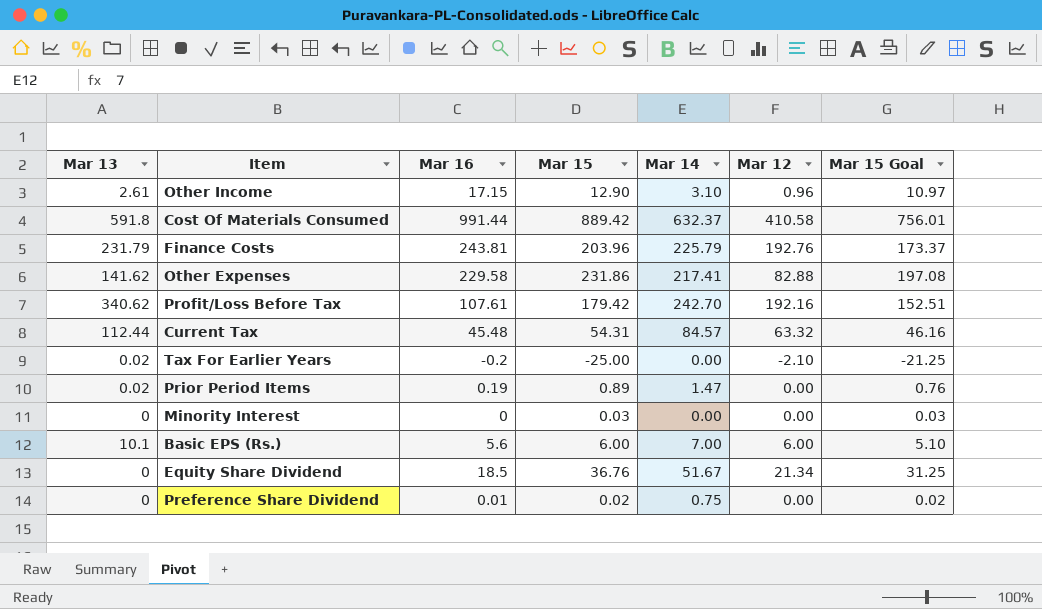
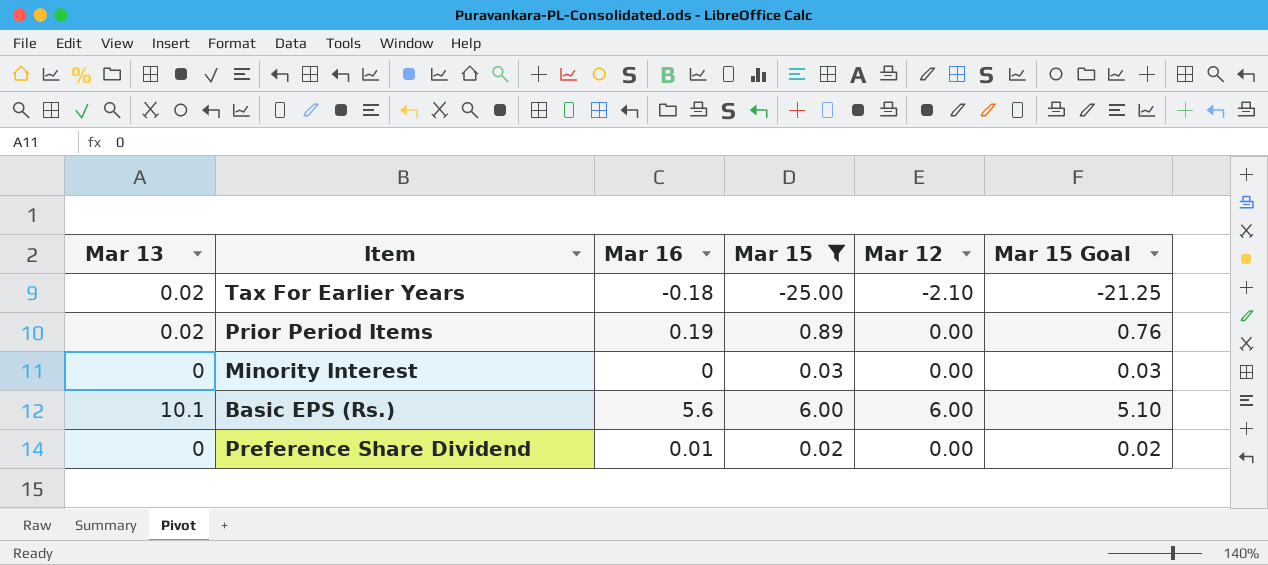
filter: none -> Mar 15 <= 6.00
column Mar 14 | position: 5 -> none
Tax For Earlier Years | Mar 16: -0.2 -> -0.18

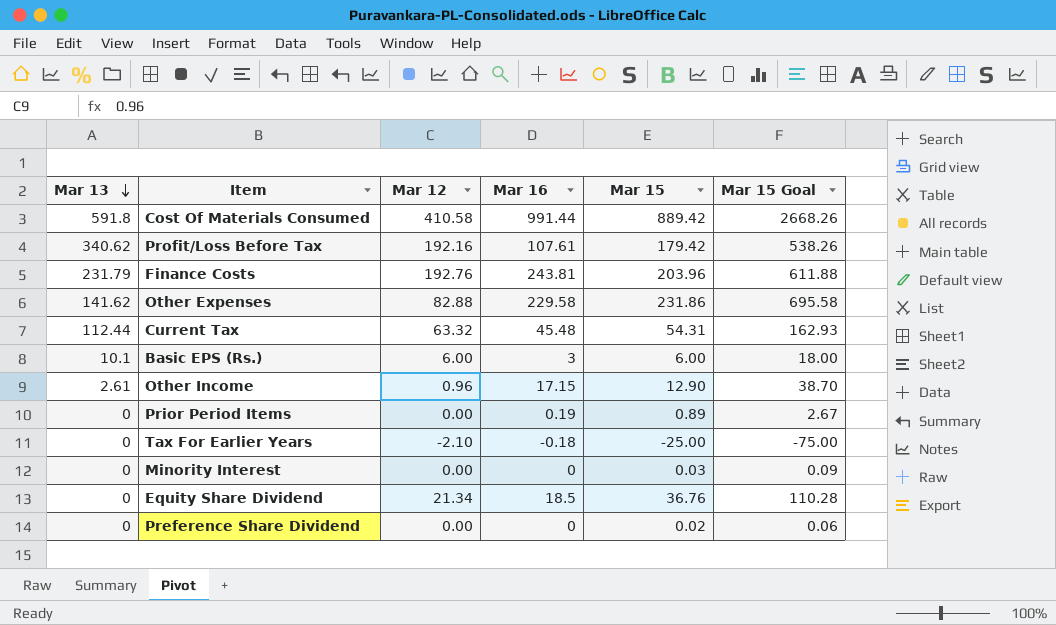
filter: Mar 15 <= 6.00 -> none
row order: none -> Mar 13 descending
column Mar 12 | position: 5 -> 3
column Mar 15 Goal | formula: [Mar 15] * 0.85 -> [Mar 15] * 3
Basic EPS (Rs.) | Mar 16: 5.6 -> 3
Prior Period Items | Mar 13: 0.02 -> 0
Tax For Earlier Years | Mar 13: 0.02 -> 0
Preference Share Dividend | Mar 16: 0.01 -> 0

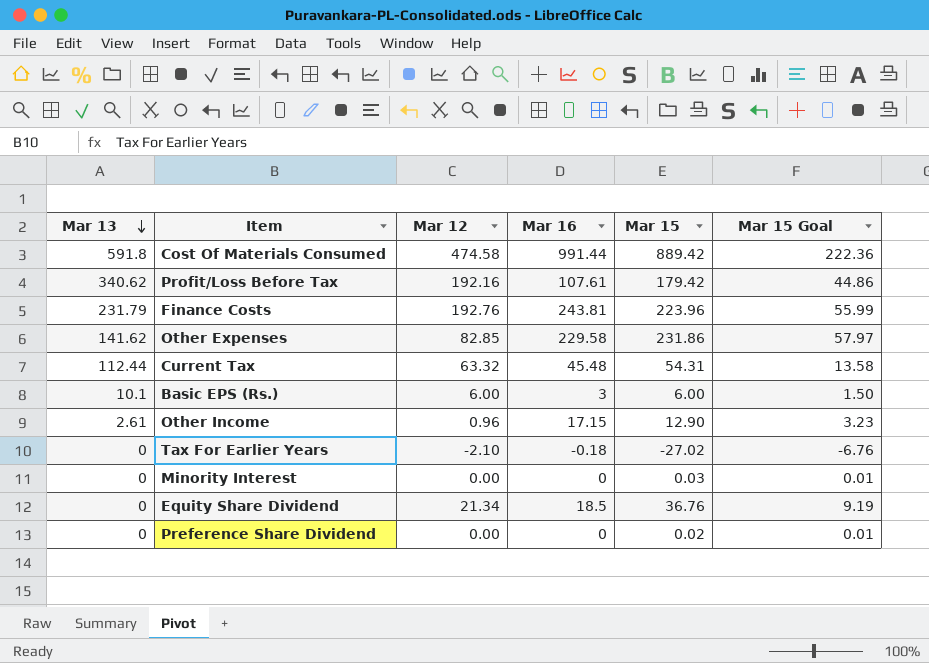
column Mar 15 Goal | formula: [Mar 15] * 3 -> [Mar 15] * 0.25
row Prior Period Items: 0 | 0.00 | 0.19 | 0.89 | 2.67 -> none
Cost Of Materials Consumed | Mar 12: 410.58 -> 474.58
Finance Costs | Mar 15: 203.96 -> 223.96
Other Expenses | Mar 12: 82.88 -> 82.85
Tax For Earlier Years | Mar 15: -25.00 -> -27.02

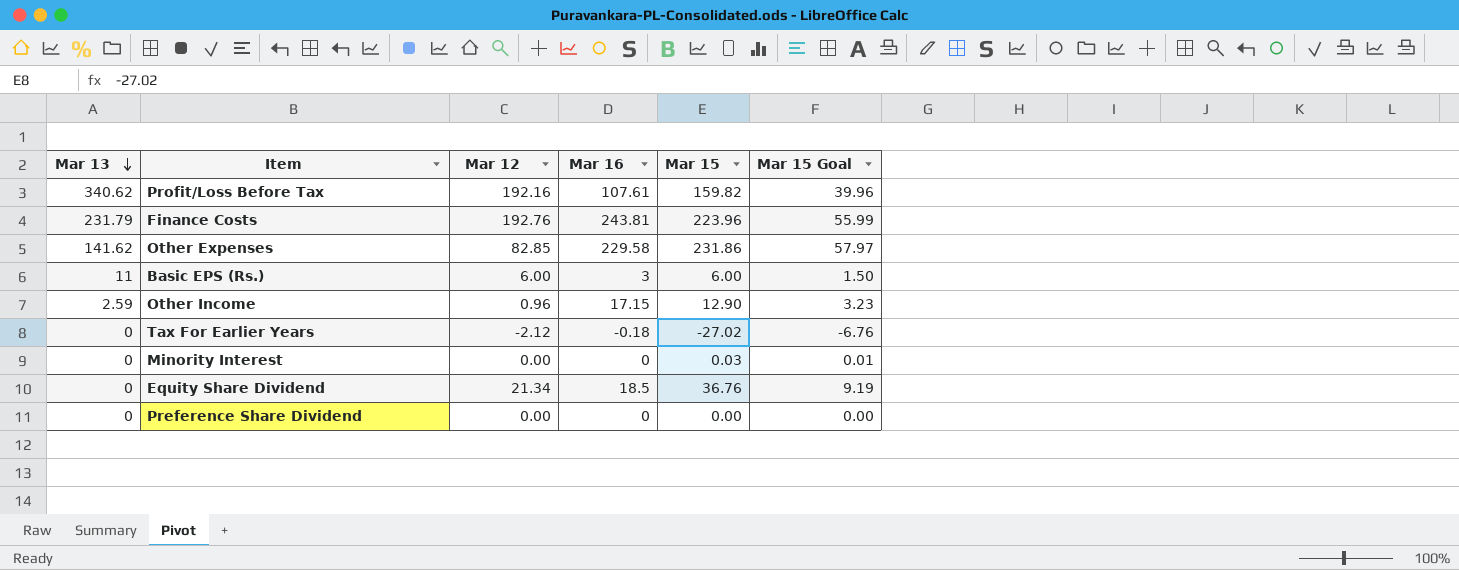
row Cost Of Materials Consumed: 591.8 | 474.58 | 991.44 | 889.42 | 222.36 -> none
row Current Tax: 112.44 | 63.32 | 45.48 | 54.31 | 13.58 -> none
Profit/Loss Before Tax | Mar 15: 179.42 -> 159.82
Profit/Loss Before Tax | Mar 15 Goal: 44.86 -> 39.96
Basic EPS (Rs.) | Mar 13: 10.1 -> 11
Other Income | Mar 13: 2.61 -> 2.59
Tax For Earlier Years | Mar 12: -2.10 -> -2.12
Preference Share Dividend | Mar 15: 0.02 -> 0.00
Preference Share Dividend | Mar 15 Goal: 0.01 -> 0.00

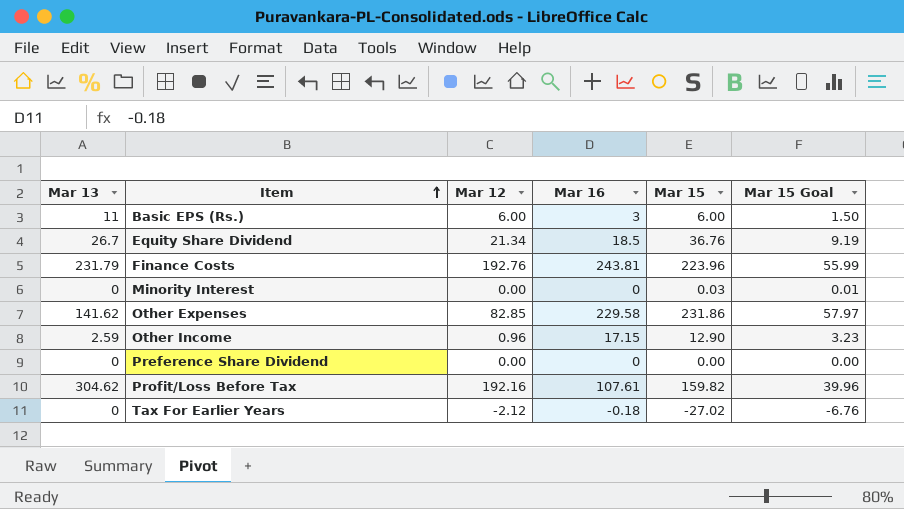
row order: Mar 13 descending -> Item ascending
Equity Share Dividend | Mar 13: 0 -> 26.7
Profit/Loss Before Tax | Mar 13: 340.62 -> 304.62

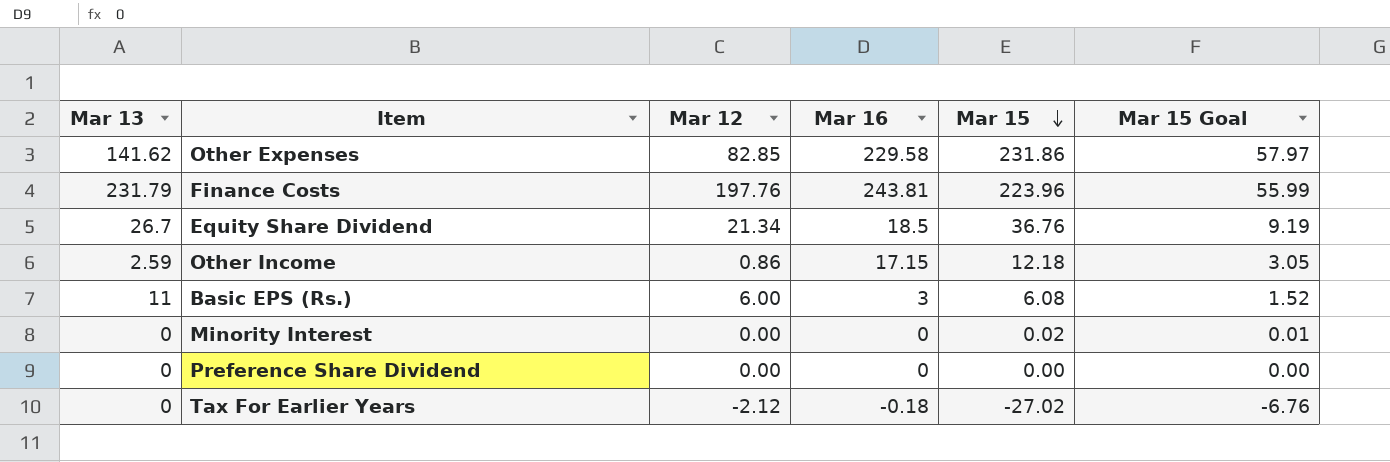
row order: Item ascending -> Mar 15 descending
row Profit/Loss Before Tax: 304.62 | 192.16 | 107.61 | 159.82 | 39.96 -> none
Finance Costs | Mar 12: 192.76 -> 197.76
Other Income | Mar 12: 0.96 -> 0.86
Other Income | Mar 15: 12.90 -> 12.18
Other Income | Mar 15 Goal: 3.23 -> 3.05
Basic EPS (Rs.) | Mar 15: 6.00 -> 6.08
Basic EPS (Rs.) | Mar 15 Goal: 1.50 -> 1.52
Minority Interest | Mar 15: 0.03 -> 0.02

